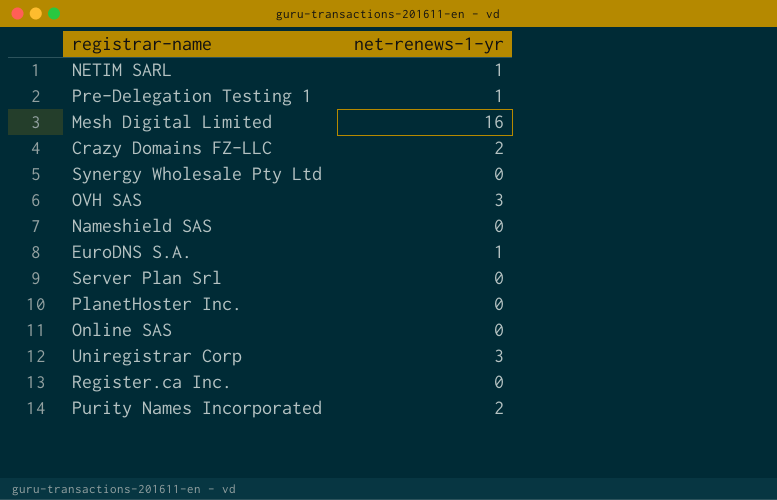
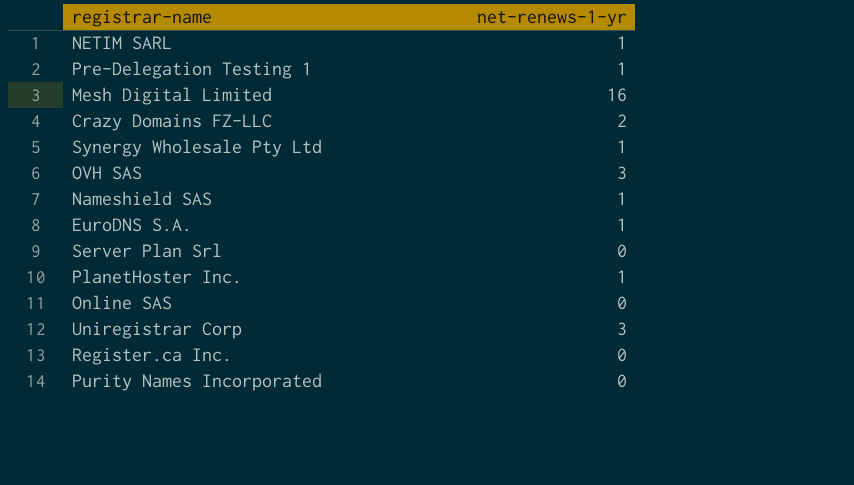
Synergy Wholesale Pty Ltd | net-renews-1-yr: 0 -> 1
Nameshield SAS | net-renews-1-yr: 0 -> 1
PlanetHoster Inc. | net-renews-1-yr: 0 -> 1
Purity Names Incorporated | net-renews-1-yr: 2 -> 0

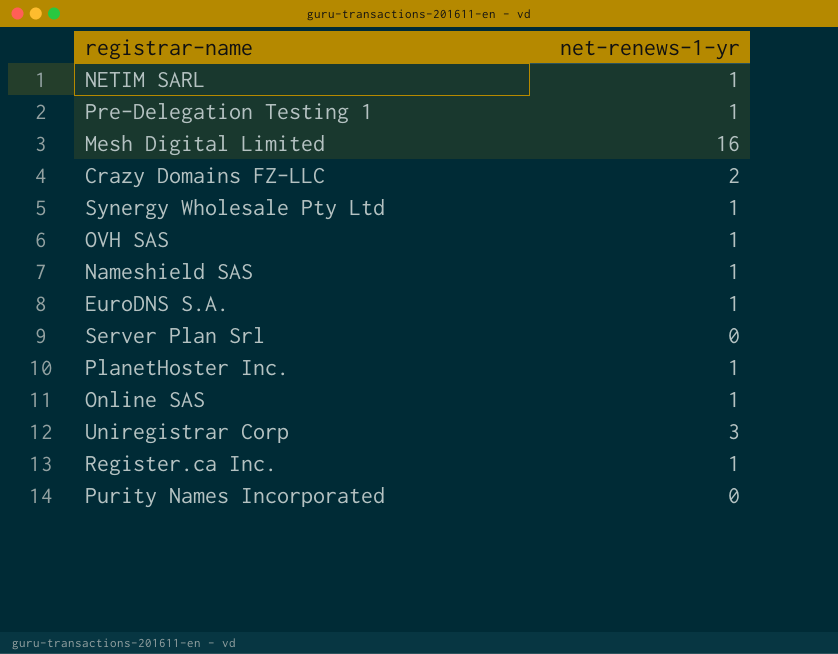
OVH SAS | net-renews-1-yr: 3 -> 1
Online SAS | net-renews-1-yr: 0 -> 1
Register.ca Inc. | net-renews-1-yr: 0 -> 1

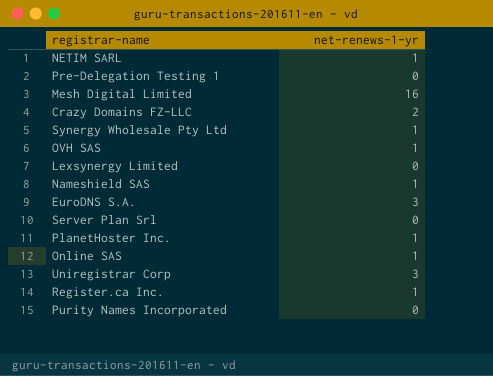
Pre-Delegation Testing 1 | net-renews-1-yr: 1 -> 0
row Lexsynergy Limited: none -> 0
EuroDNS S.A. | net-renews-1-yr: 1 -> 3

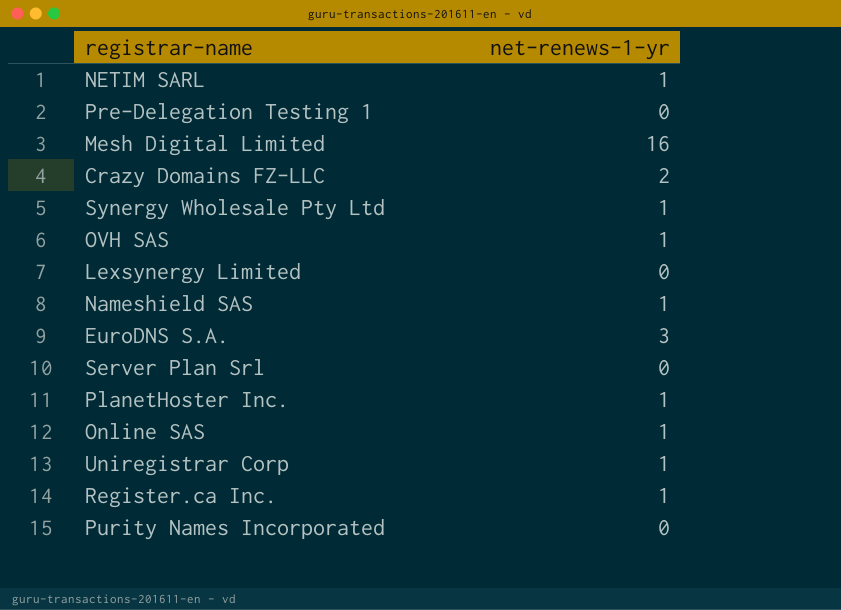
Uniregistrar Corp | net-renews-1-yr: 3 -> 1

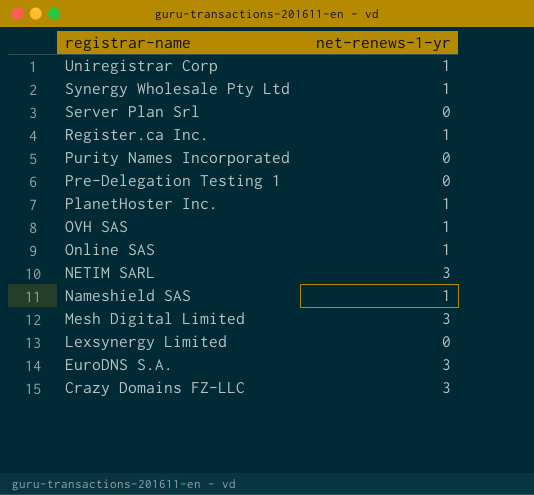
row order: none -> registrar-name descending
NETIM SARL | net-renews-1-yr: 1 -> 3
Mesh Digital Limited | net-renews-1-yr: 16 -> 3
Crazy Domains FZ-LLC | net-renews-1-yr: 2 -> 3

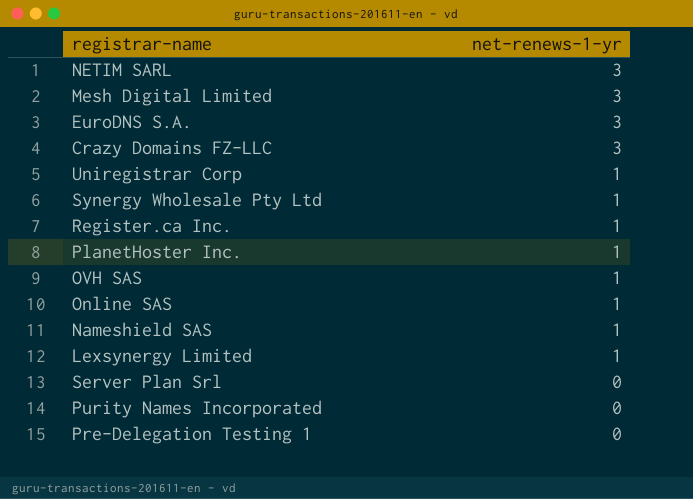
row order: registrar-name descending -> net-renews-1-yr descending
Lexsynergy Limited | net-renews-1-yr: 0 -> 1

